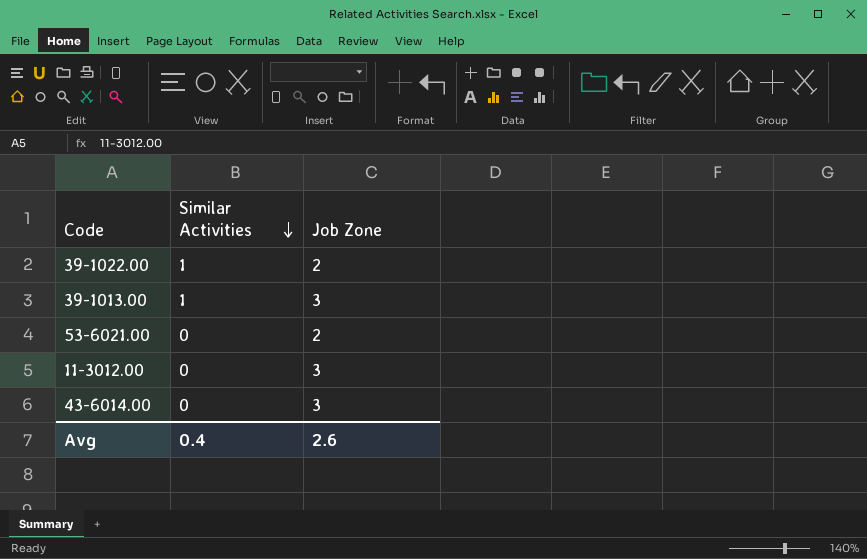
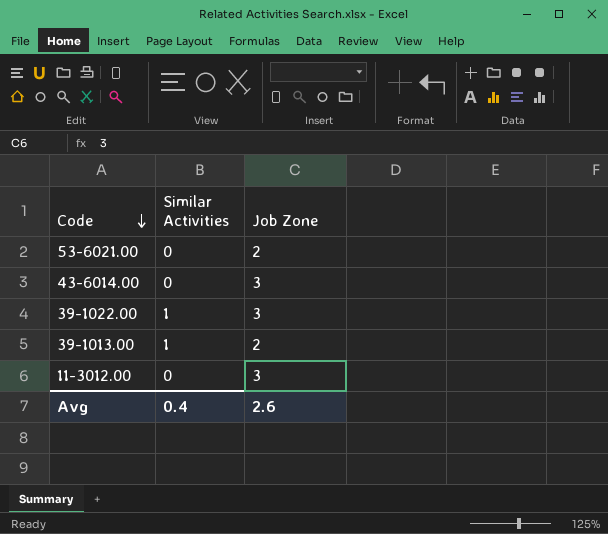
row order: Similar Activities descending -> Code descending
39-1022.00 | Job Zone: 2 -> 3
39-1013.00 | Job Zone: 3 -> 2

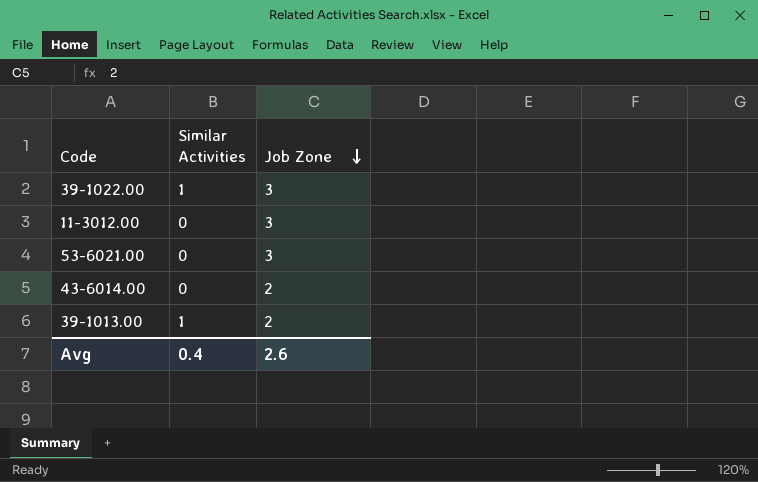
row order: Code descending -> Job Zone descending
53-6021.00 | Job Zone: 2 -> 3
43-6014.00 | Job Zone: 3 -> 2

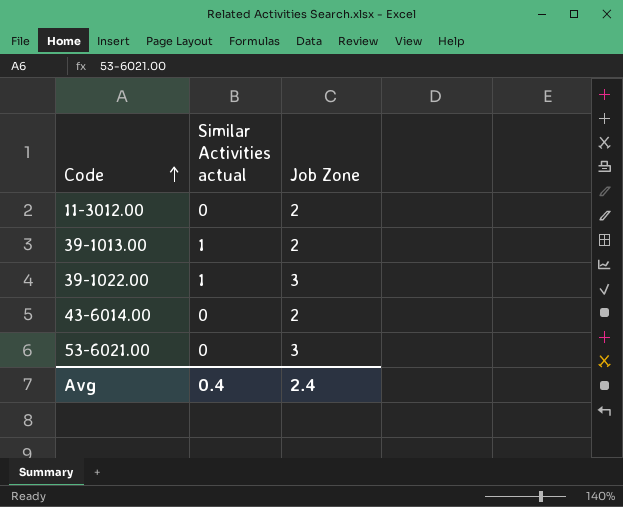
row order: Job Zone descending -> Code ascending
column name: Similar Activities -> Similar Activities actual
11-3012.00 | Job Zone: 3 -> 2
Avg | Job Zone: 2.6 -> 2.4

